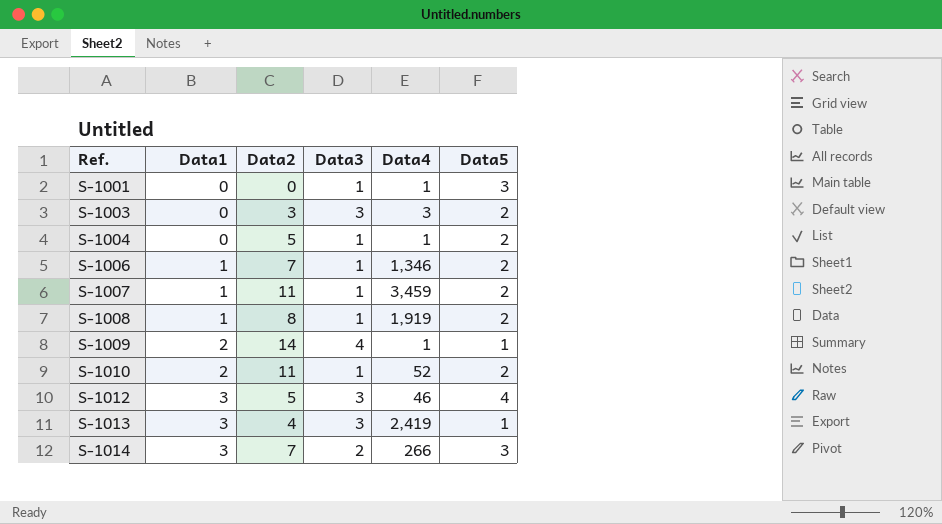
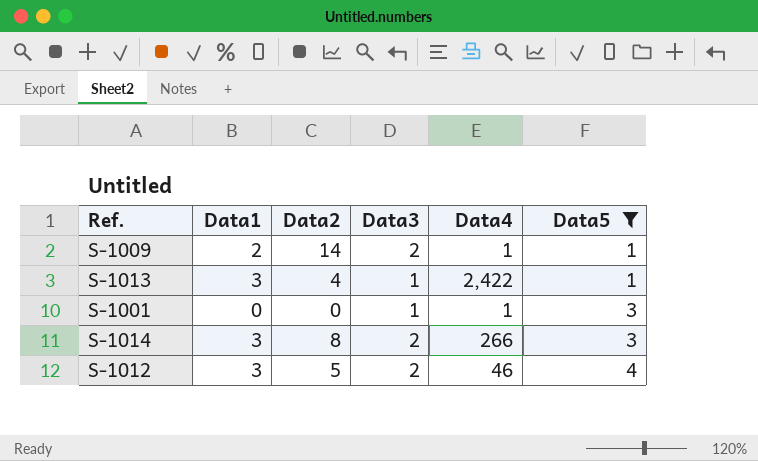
filter: none -> Data5 != 2
row order: Ref. ascending -> Data5 ascending
S-1009 | Data3: 4 -> 2
S-1013 | Data3: 3 -> 1
S-1013 | Data4: 2,419 -> 2,422
S-1014 | Data2: 7 -> 8
S-1012 | Data3: 3 -> 2

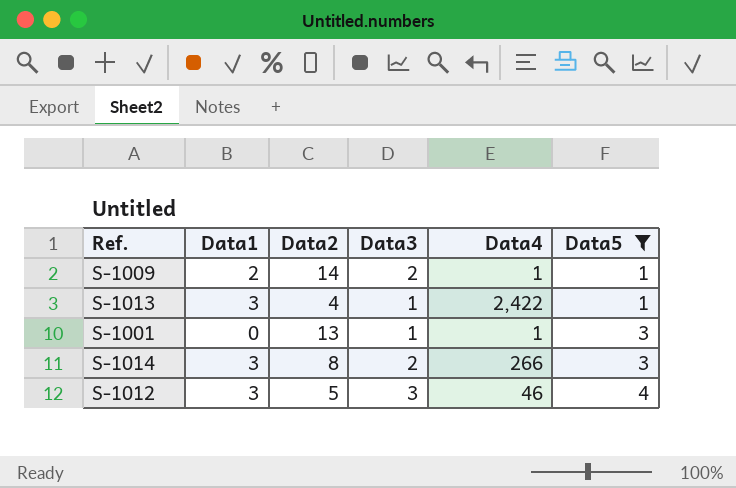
S-1001 | Data2: 0 -> 13
S-1012 | Data3: 2 -> 3

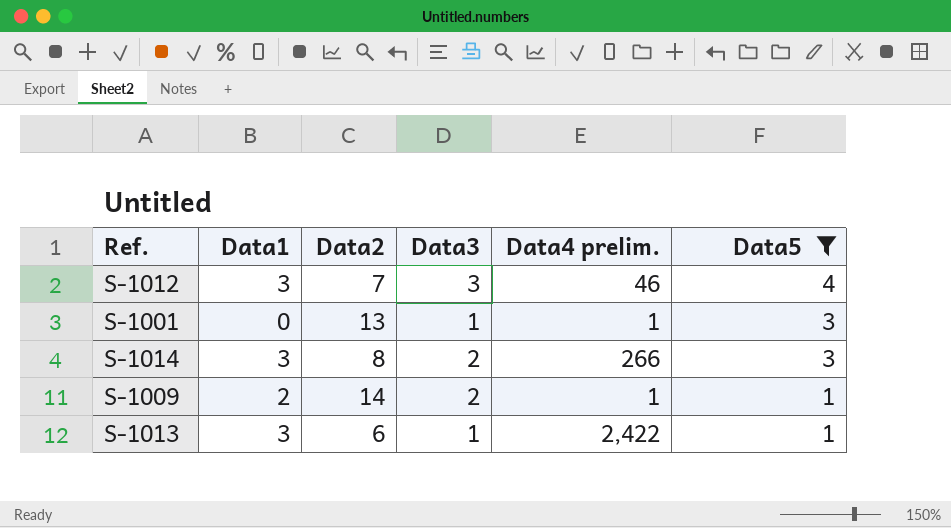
row order: Data5 ascending -> Data5 descending
column name: Data4 -> Data4 prelim.
S-1012 | Data2: 5 -> 7
S-1013 | Data2: 4 -> 6

